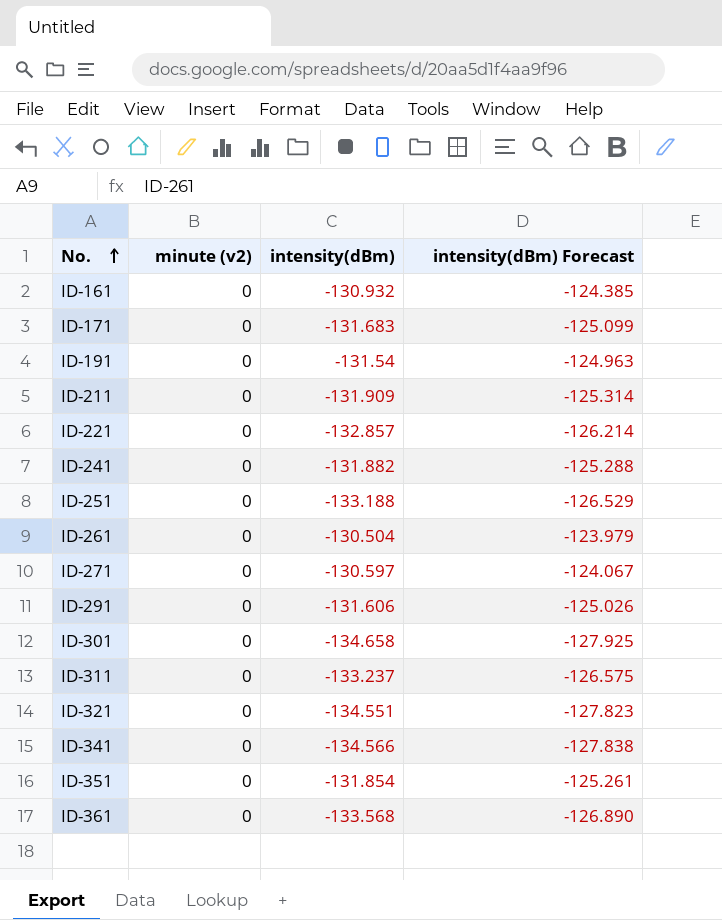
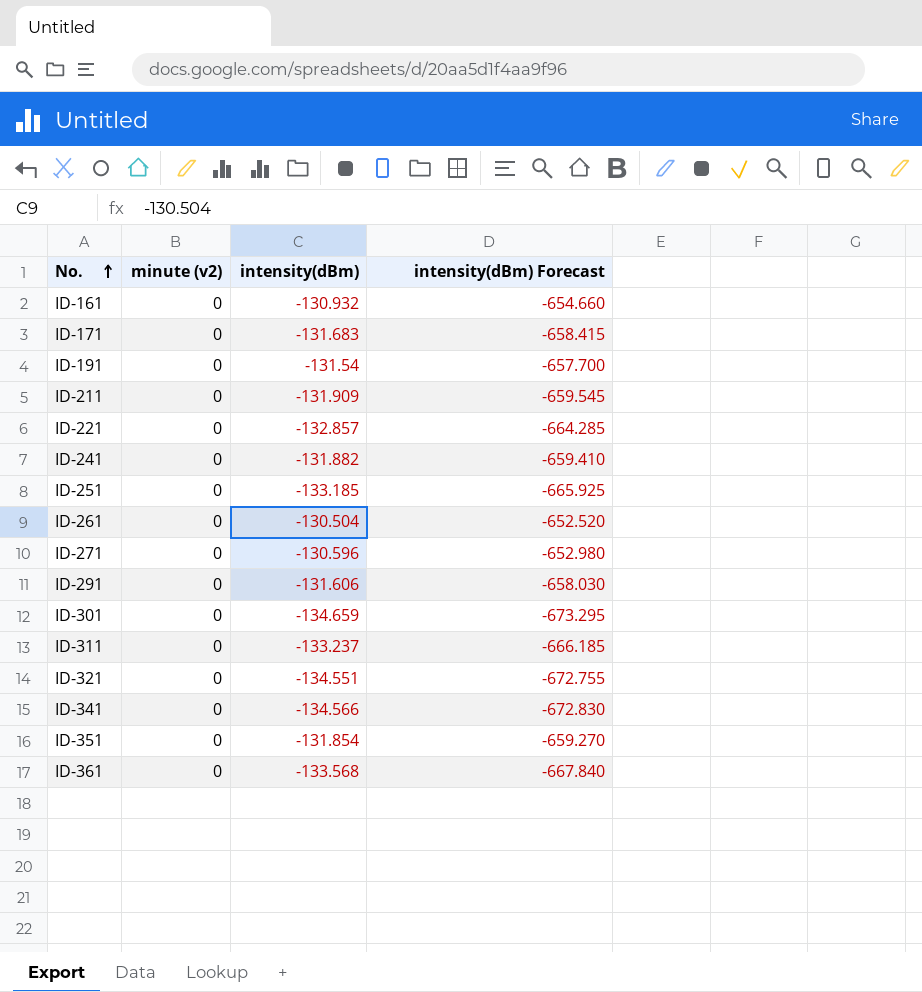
column intensity(dBm) Forecast | formula: [intensity(dBm)] * 0.95 -> [intensity(dBm)] * 5
ID-251 | intensity(dBm): -133.188 -> -133.185
ID-271 | intensity(dBm): -130.597 -> -130.596
ID-301 | intensity(dBm): -134.658 -> -134.659

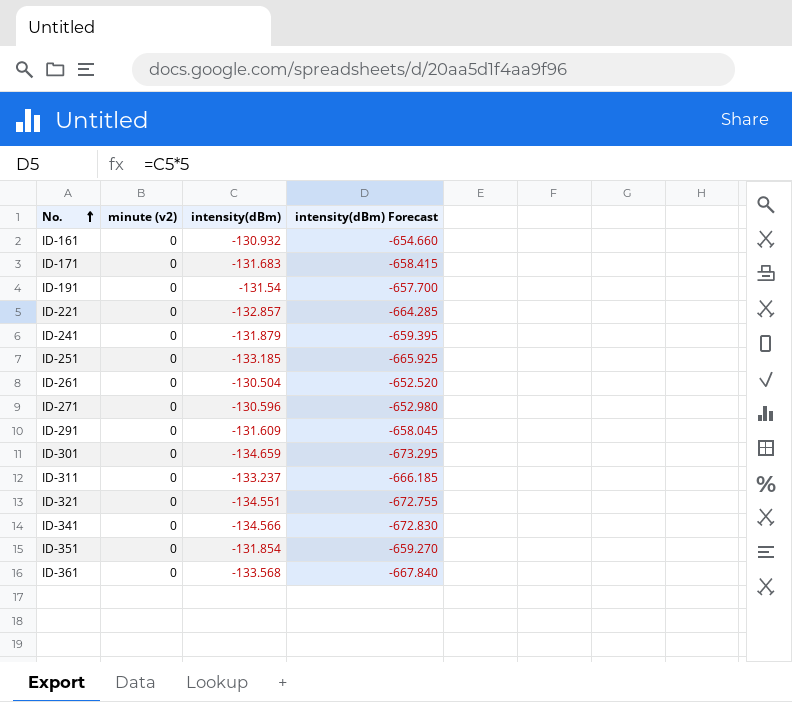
row ID-211: 0 | -131.909 | -659.545 -> none
ID-241 | intensity(dBm): -131.882 -> -131.879
ID-241 | intensity(dBm) Forecast: -659.410 -> -659.395
ID-291 | intensity(dBm): -131.606 -> -131.609
ID-291 | intensity(dBm) Forecast: -658.030 -> -658.045

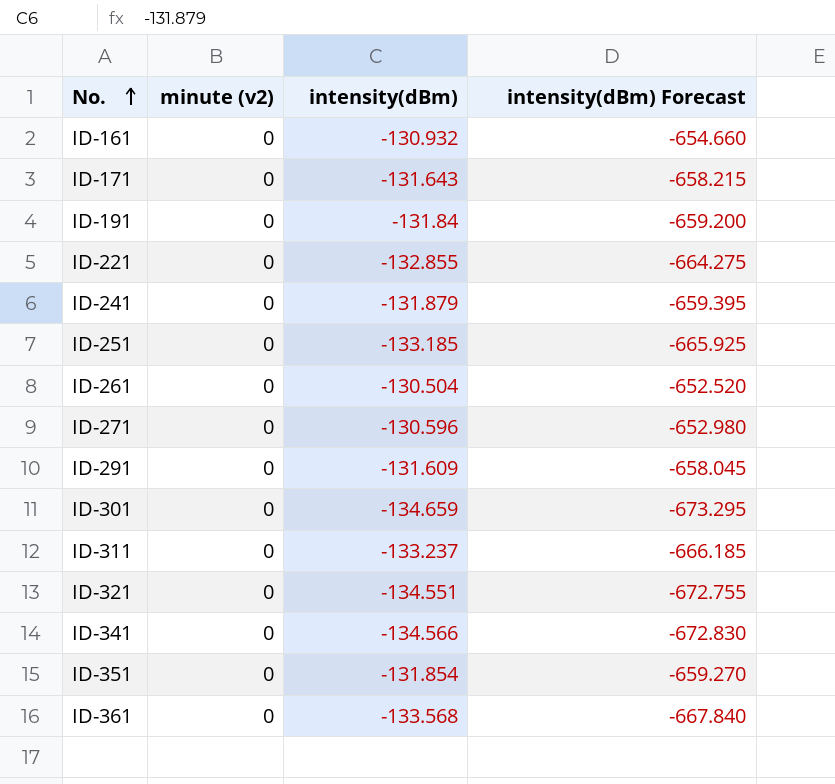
ID-171 | intensity(dBm): -131.683 -> -131.643
ID-171 | intensity(dBm) Forecast: -658.415 -> -658.215
ID-191 | intensity(dBm): -131.54 -> -131.84
ID-191 | intensity(dBm) Forecast: -657.700 -> -659.200
ID-221 | intensity(dBm): -132.857 -> -132.855
ID-221 | intensity(dBm) Forecast: -664.285 -> -664.275

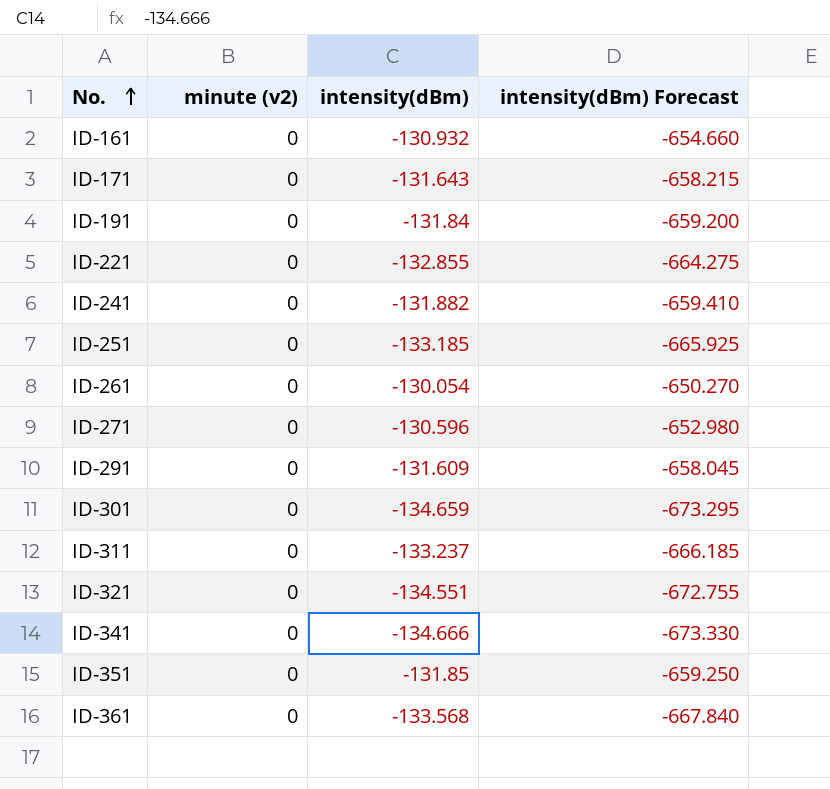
ID-241 | intensity(dBm): -131.879 -> -131.882
ID-241 | intensity(dBm) Forecast: -659.395 -> -659.410
ID-261 | intensity(dBm): -130.504 -> -130.054
ID-261 | intensity(dBm) Forecast: -652.520 -> -650.270
ID-341 | intensity(dBm): -134.566 -> -134.666
ID-341 | intensity(dBm) Forecast: -672.830 -> -673.330
ID-351 | intensity(dBm): -131.854 -> -131.85
ID-351 | intensity(dBm) Forecast: -659.270 -> -659.250

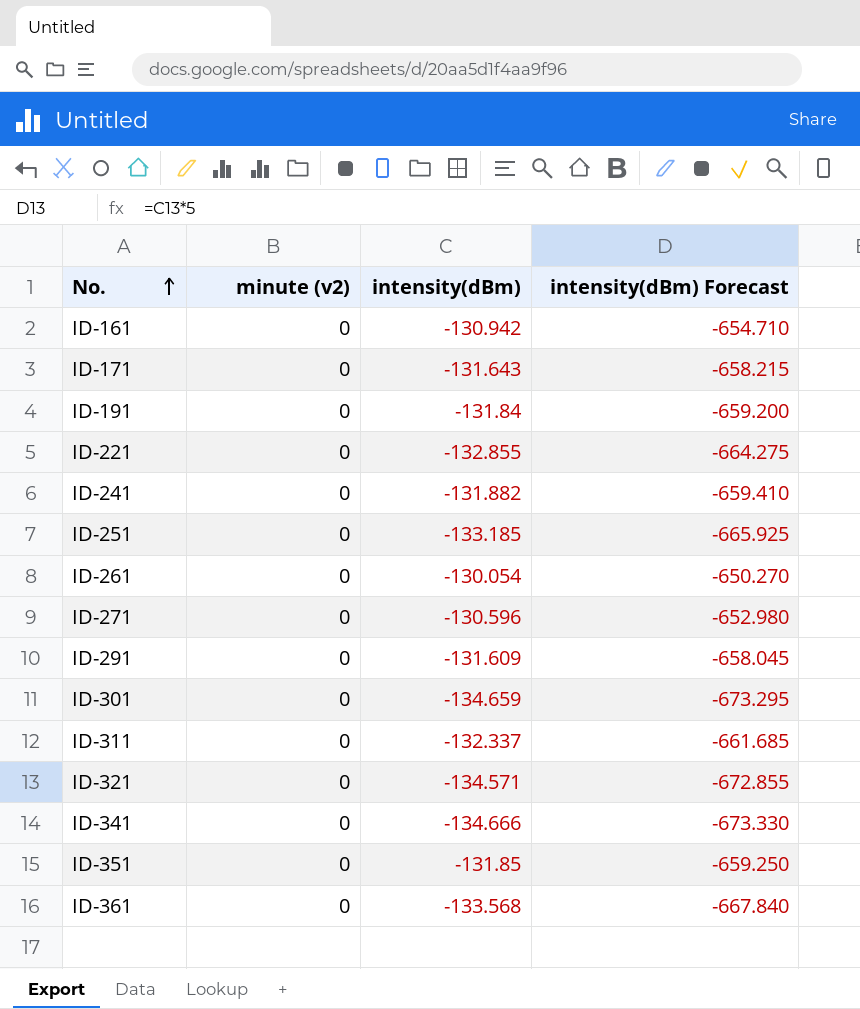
ID-161 | intensity(dBm): -130.932 -> -130.942
ID-161 | intensity(dBm) Forecast: -654.660 -> -654.710
ID-311 | intensity(dBm): -133.237 -> -132.337
ID-311 | intensity(dBm) Forecast: -666.185 -> -661.685
ID-321 | intensity(dBm): -134.551 -> -134.571
ID-321 | intensity(dBm) Forecast: -672.755 -> -672.855

